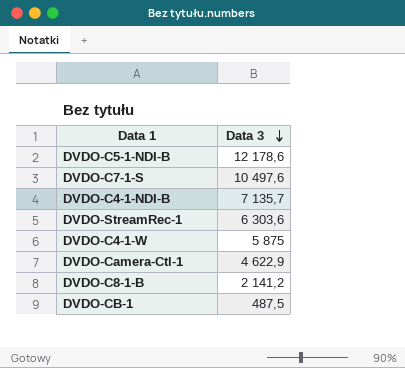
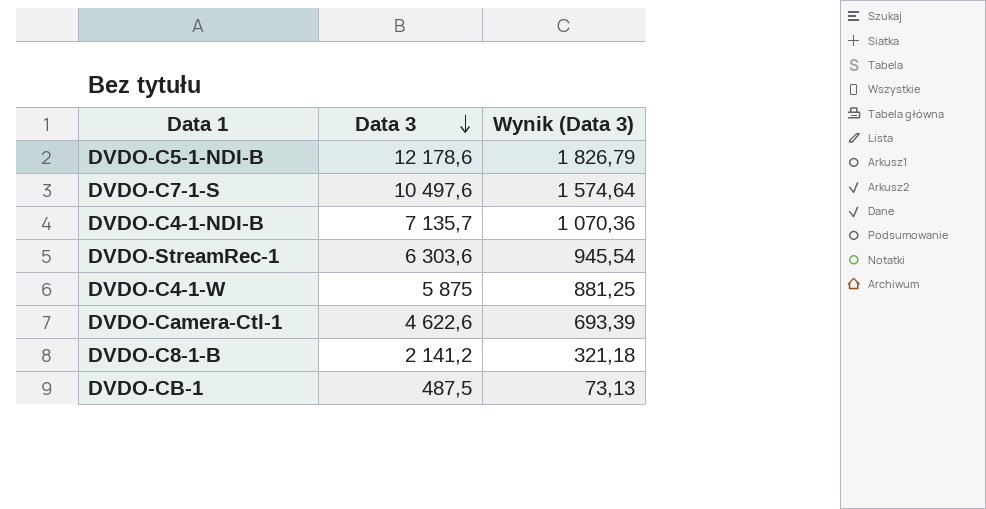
column Wynik (Data 3) | formula: none -> [Data 3] * 0,15
DVDO-Camera-Ctl-1 | Data 3: 4 622,9 -> 4 622,6

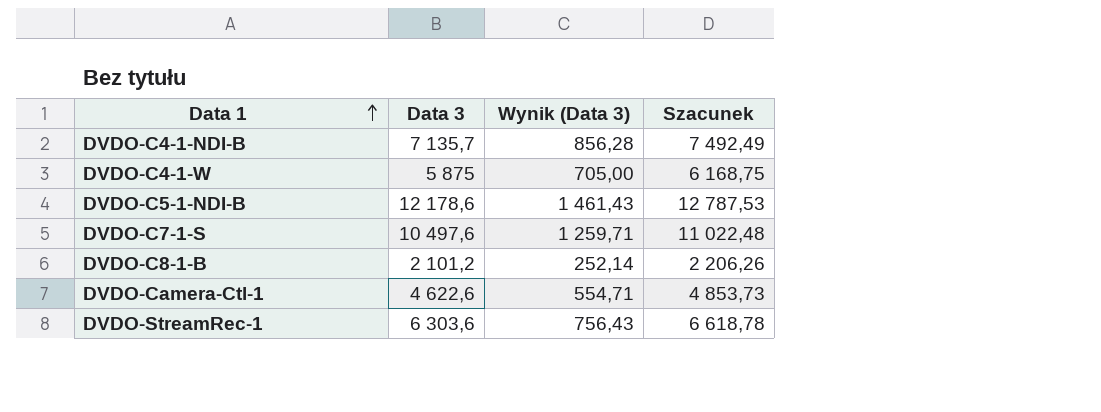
row order: Data 3 descending -> Data 1 ascending
column Wynik (Data 3) | formula: [Data 3] * 0,15 -> [Data 3] * 0,12
column Szacunek | formula: none -> [Data 3] * 1,05
row DVDO-CB-1: 487,5 | 73,13 -> none
DVDO-C8-1-B | Data 3: 2 141,2 -> 2 101,2

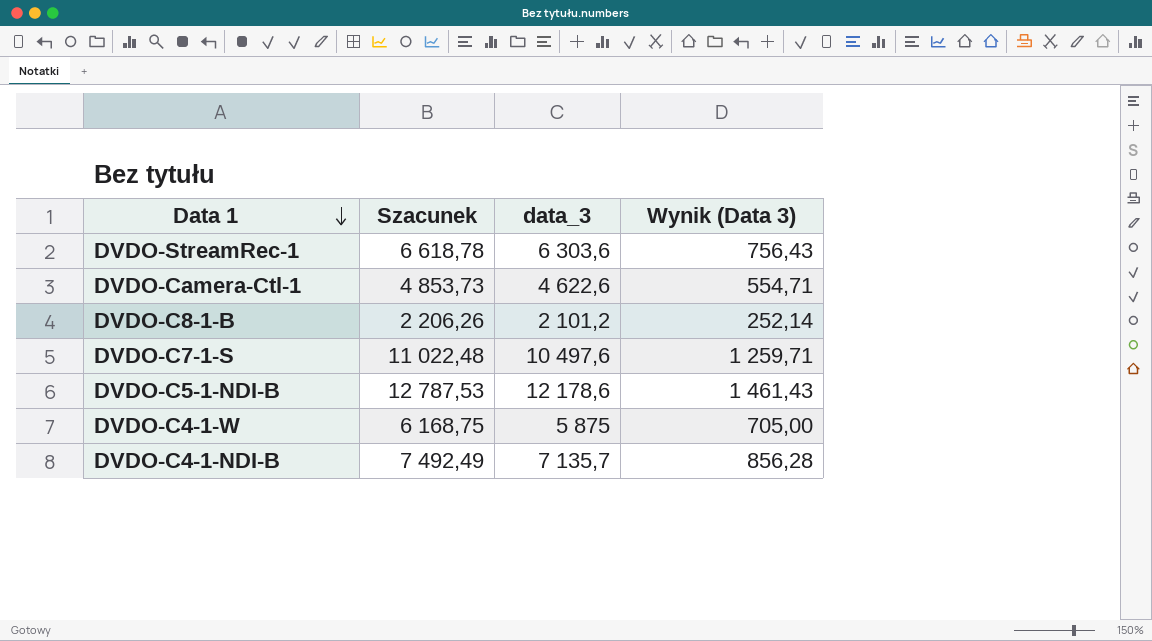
row order: Data 1 ascending -> Data 1 descending
column Szacunek | position: 4 -> 2
column name: Data 3 -> data_3

